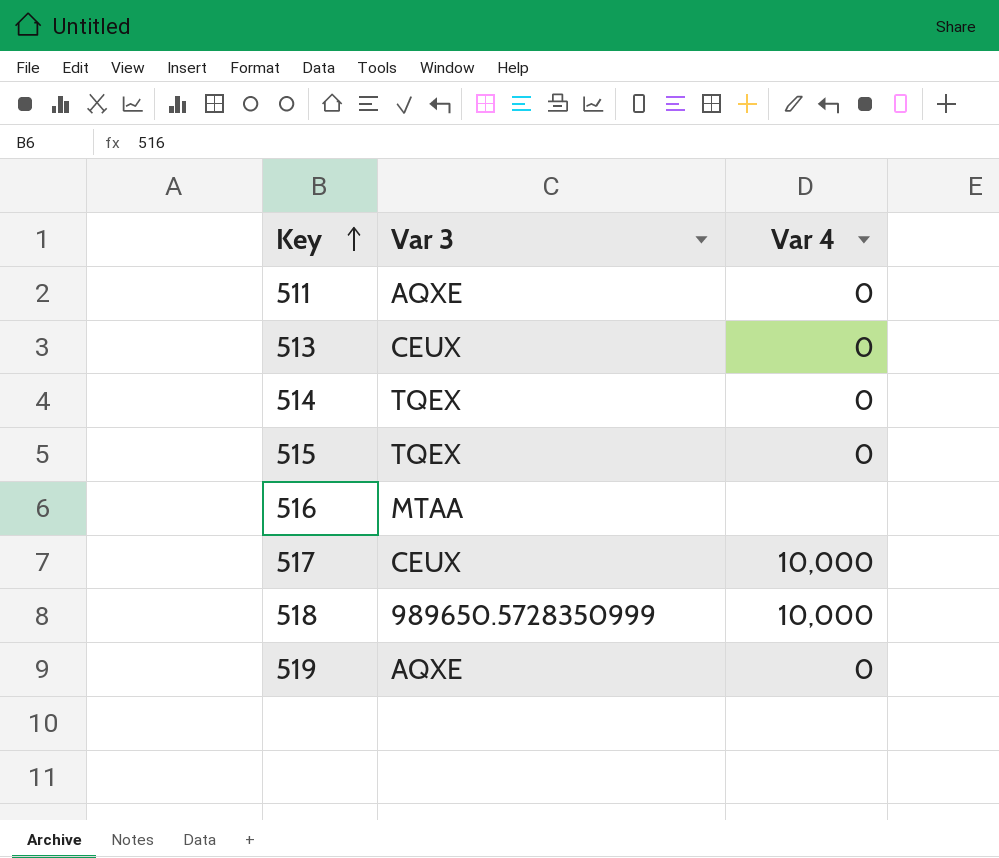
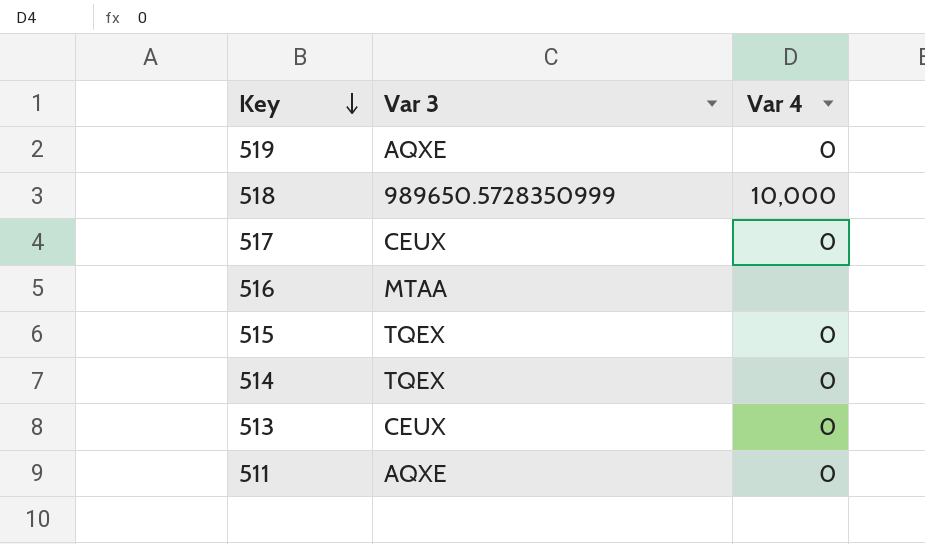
row order: Key ascending -> Key descending
517 | Var 4: 10,000 -> 0

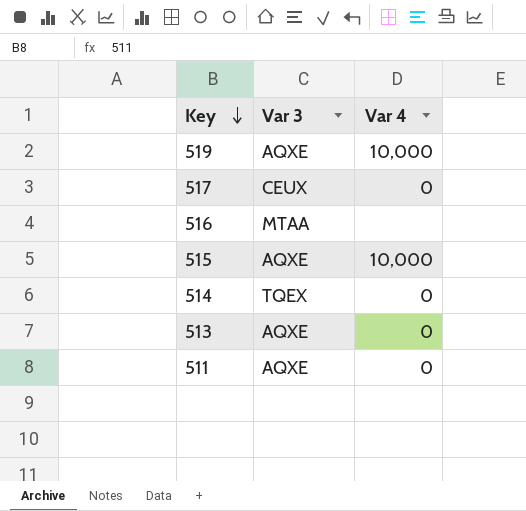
row 518: 989650.5728350999 | 10,000 -> none
519 | Var 4: 0 -> 10,000
515 | Var 3: TQEX -> AQXE
515 | Var 4: 0 -> 10,000
513 | Var 3: CEUX -> AQXE

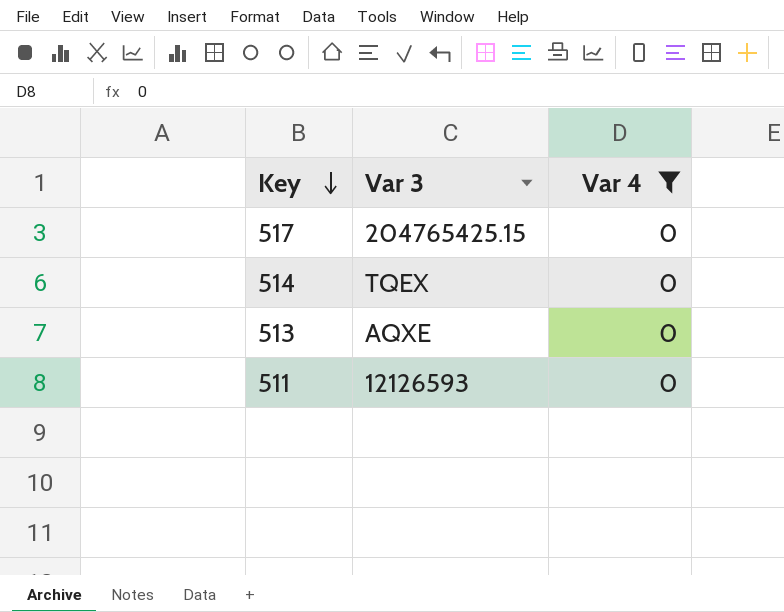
filter: none -> Var 4 = 0
517 | Var 3: CEUX -> 204765425.15
511 | Var 3: AQXE -> 12126593

